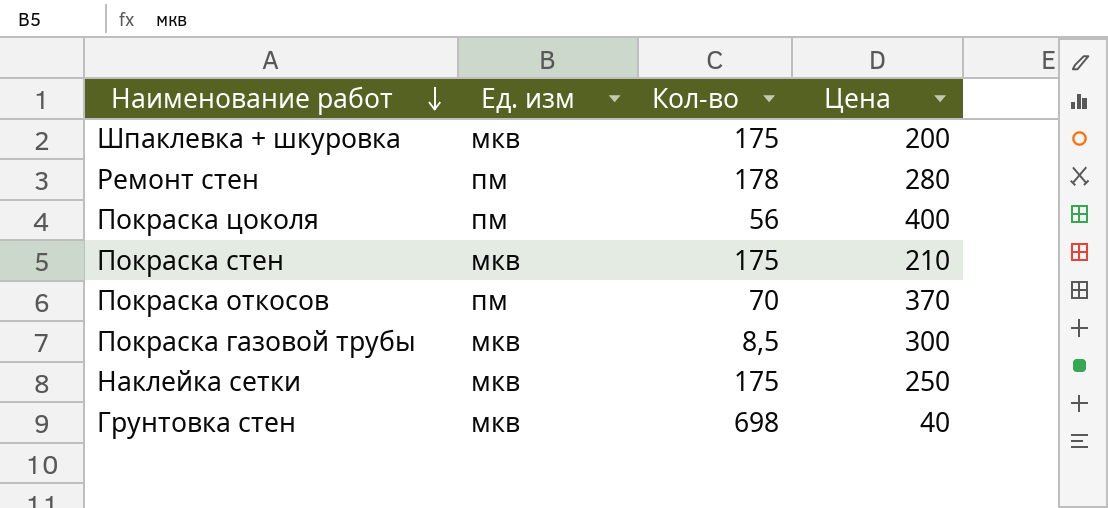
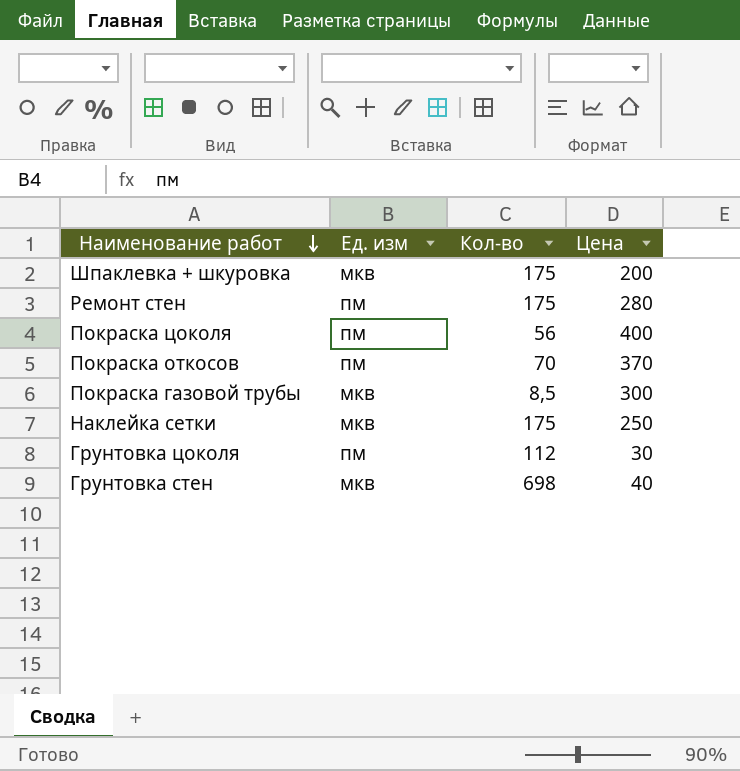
row Покраска стен: мкв | 175 | 210 -> none
Ремонт стен | Кол-во: 178 -> 175
row Грунтовка цоколя: none -> пм | 112 | 30

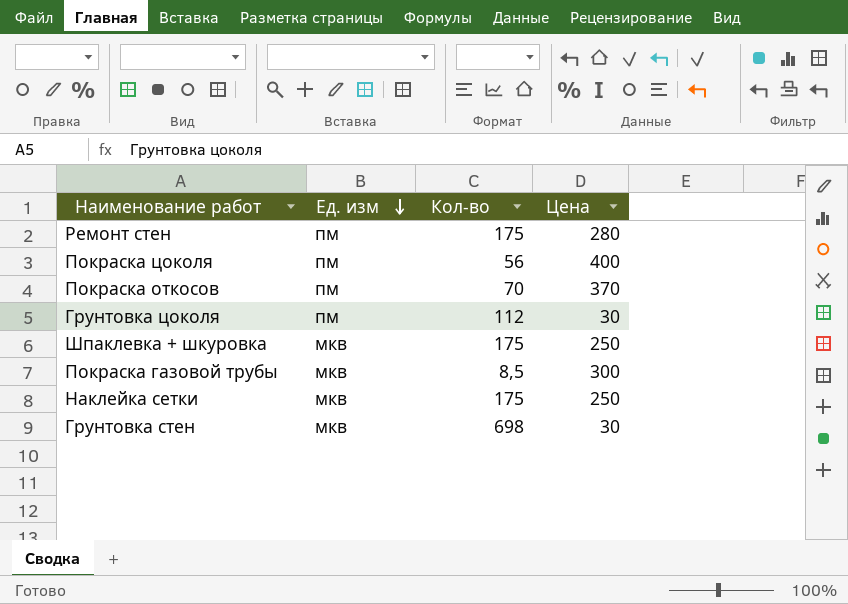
row order: Наименование работ descending -> Ед. изм descending
Шпаклевка + шкуровка | Цена: 200 -> 250
Грунтовка стен | Цена: 40 -> 30

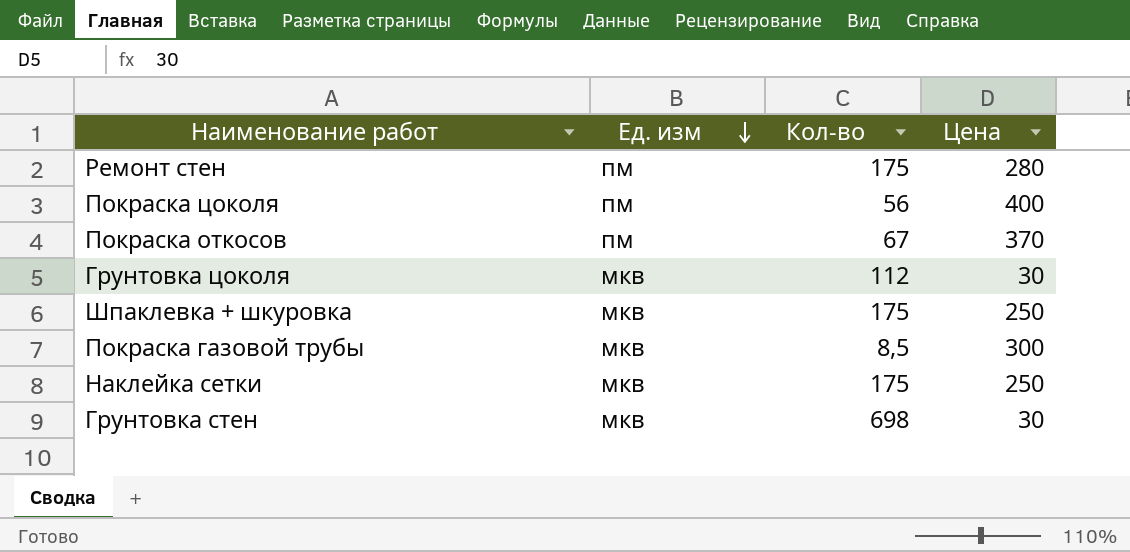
Покраска откосов | Кол-во: 70 -> 67
Грунтовка цоколя | Ед. изм: пм -> мкв

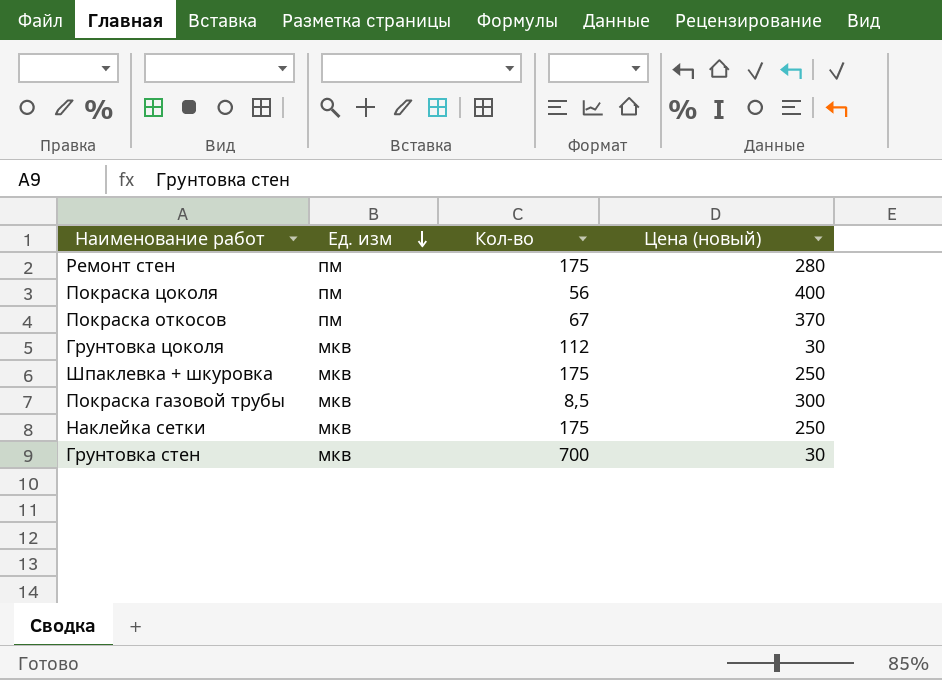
column name: Цена -> Цена (новый)
Грунтовка стен | Кол-во: 698 -> 700

